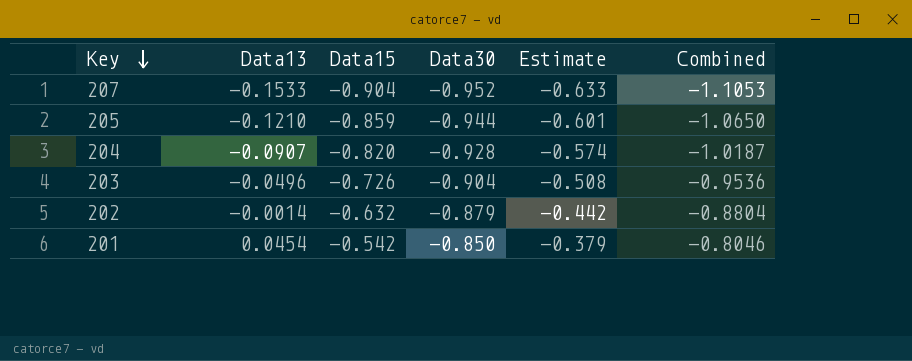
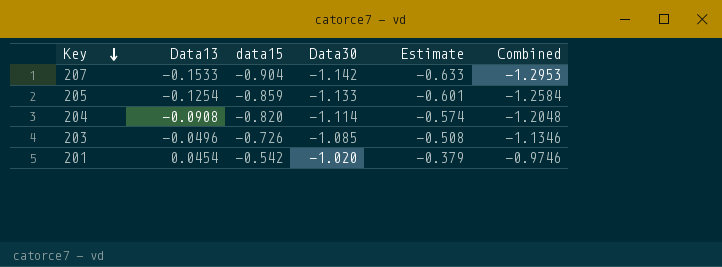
column name: Data15 -> data15
row 202: -0.0014 | -0.632 | -0.879 | -0.442 | -0.8804 -> none
207 | Data30: -0.952 -> -1.142
207 | Combined: -1.1053 -> -1.2953
205 | Data13: -0.1210 -> -0.1254
205 | Data30: -0.944 -> -1.133
205 | Combined: -1.0650 -> -1.2584
204 | Data13: -0.0907 -> -0.0908
204 | Data30: -0.928 -> -1.114
204 | Combined: -1.0187 -> -1.2048
203 | Data30: -0.904 -> -1.085
203 | Combined: -0.9536 -> -1.1346
201 | Data30: -0.850 -> -1.020
201 | Combined: -0.8046 -> -0.9746

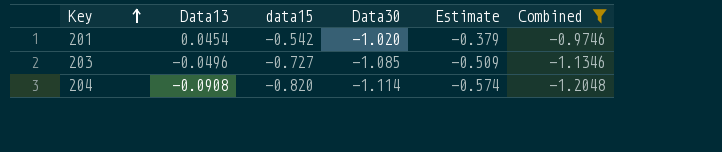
filter: none -> Combined >= -1.2048
row order: Key descending -> Key ascending
203 | data15: -0.726 -> -0.727
203 | Estimate: -0.508 -> -0.509

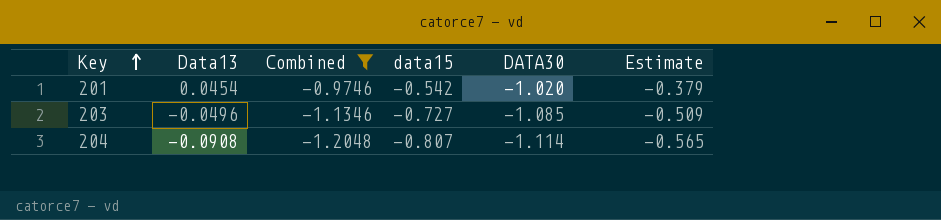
column Combined | position: 6 -> 3
column name: Data30 -> DATA30
204 | data15: -0.820 -> -0.807
204 | Estimate: -0.574 -> -0.565

